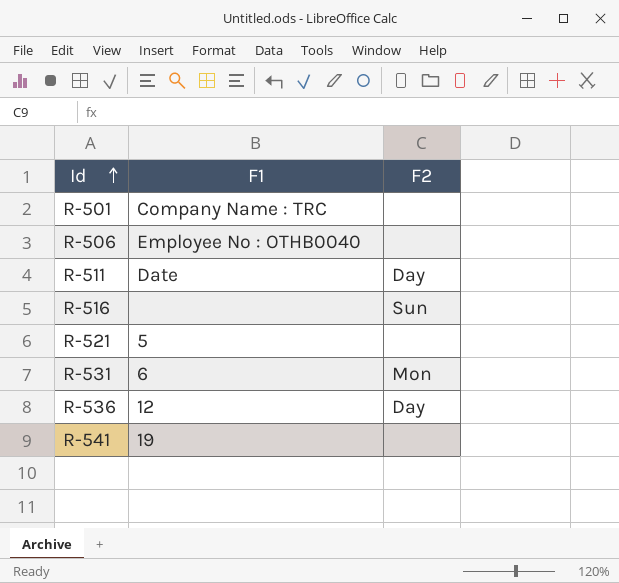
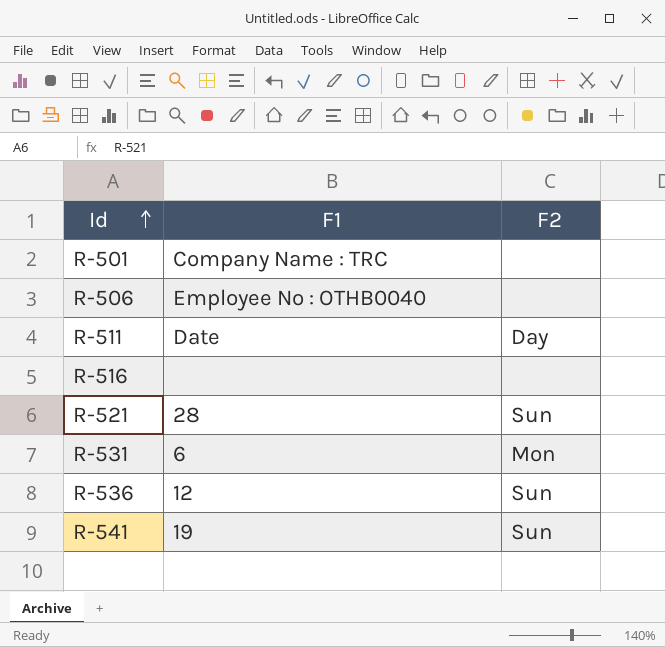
R-516 | F2: Sun -> none
R-521 | F1: 5 -> 28
R-521 | F2: none -> Sun
R-536 | F2: Day -> Sun
R-541 | F2: none -> Sun

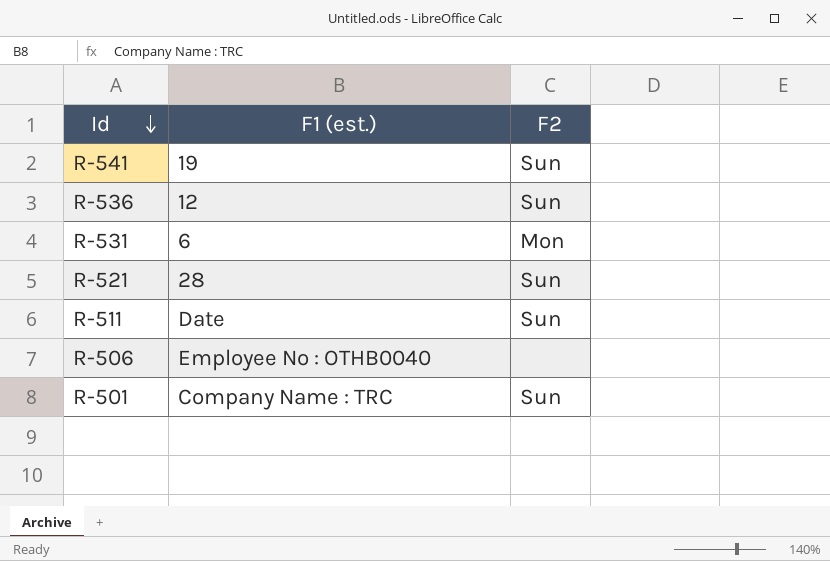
row order: Id ascending -> Id descending
column name: F1 -> F1 (est.)
row R-516: none | none -> none
R-511 | F2: Day -> Sun
R-501 | F2: none -> Sun

